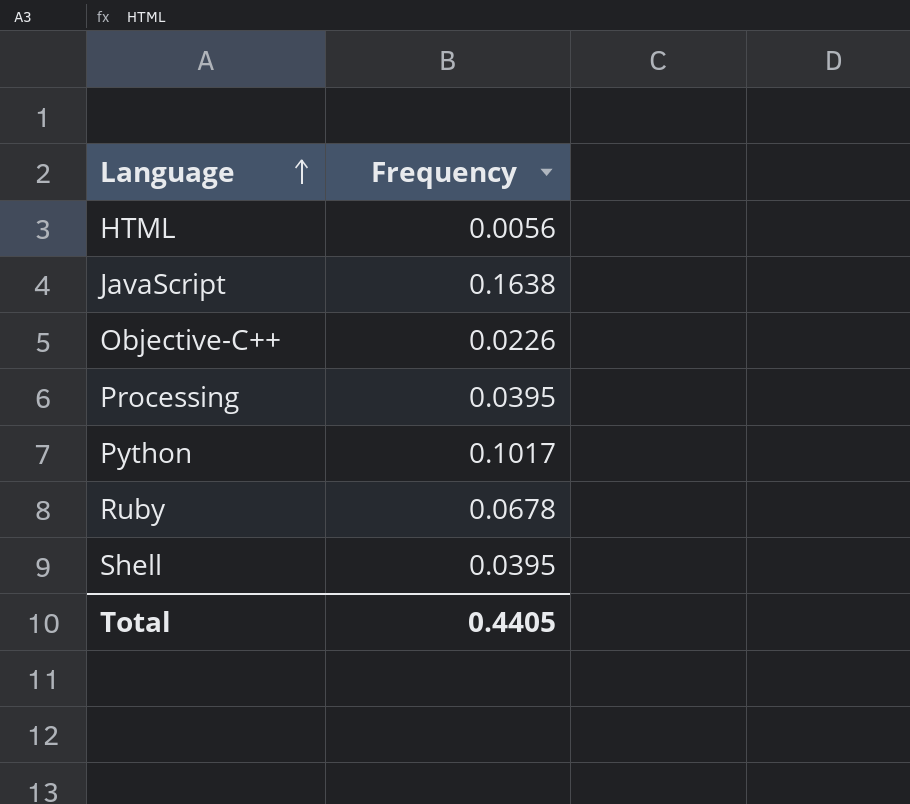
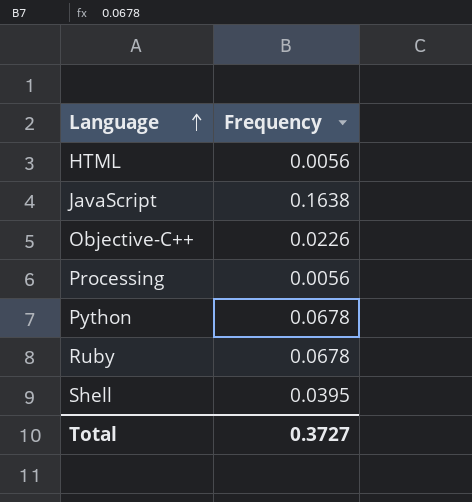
Processing | Frequency: 0.0395 -> 0.0056
Python | Frequency: 0.1017 -> 0.0678
Total | Frequency: 0.4405 -> 0.3727

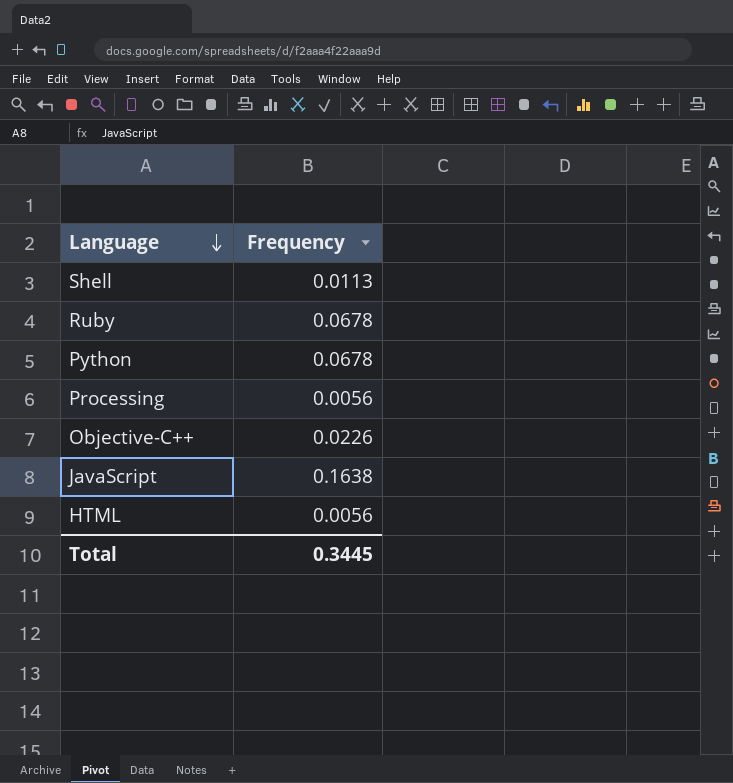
row order: Language ascending -> Language descending
Shell | Frequency: 0.0395 -> 0.0113
Total | Frequency: 0.3727 -> 0.3445

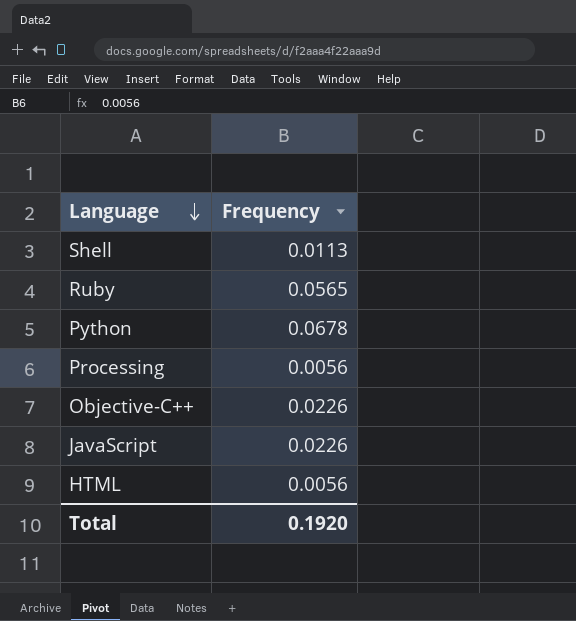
Ruby | Frequency: 0.0678 -> 0.0565
JavaScript | Frequency: 0.1638 -> 0.0226
Total | Frequency: 0.3445 -> 0.1920

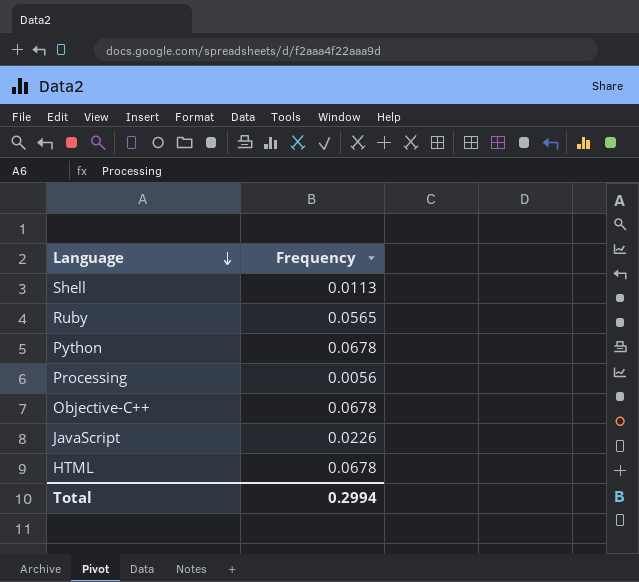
Objective-C++ | Frequency: 0.0226 -> 0.0678
HTML | Frequency: 0.0056 -> 0.0678
Total | Frequency: 0.1920 -> 0.2994

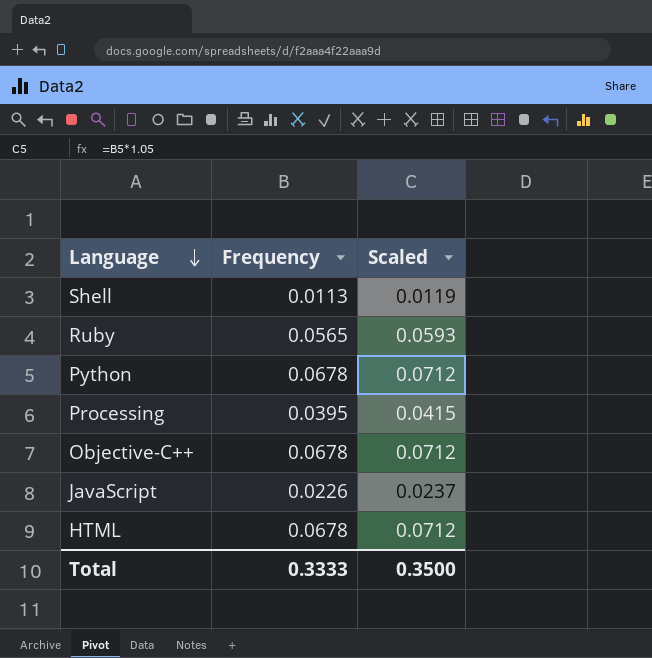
column Scaled | formula: none -> [Frequency] * 1.05
Processing | Frequency: 0.0056 -> 0.0395
Total | Frequency: 0.2994 -> 0.3333

